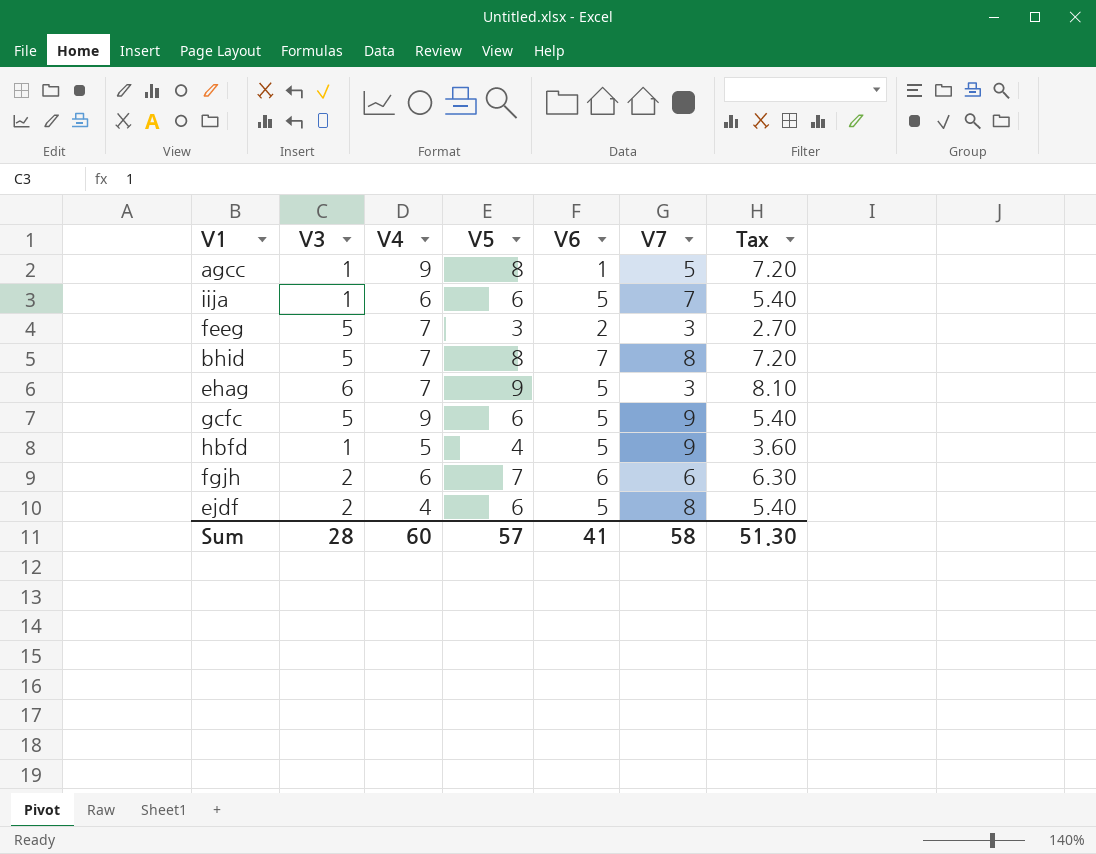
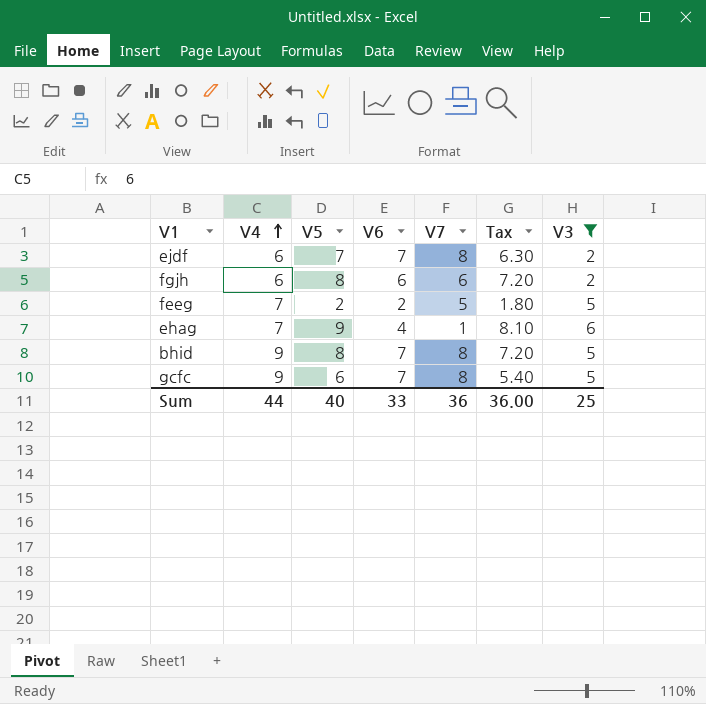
filter: none -> V3 != 1
row order: none -> V4 ascending
column V3 | position: 2 -> 7
ejdf | V4: 4 -> 6
ejdf | V5: 6 -> 7
ejdf | V6: 5 -> 7
ejdf | Tax: 5.40 -> 6.30
fgjh | V5: 7 -> 8
fgjh | Tax: 6.30 -> 7.20
feeg | V5: 3 -> 2
feeg | V7: 3 -> 5
feeg | Tax: 2.70 -> 1.80
ehag | V6: 5 -> 4
ehag | V7: 3 -> 1
bhid | V4: 7 -> 9
gcfc | V6: 5 -> 7
gcfc | V7: 9 -> 8
Sum | V4: 60 -> 44
Sum | V5: 57 -> 40
Sum | V6: 41 -> 33
Sum | V7: 58 -> 36
Sum | Tax: 51.30 -> 36.00
Sum | V3: 28 -> 25

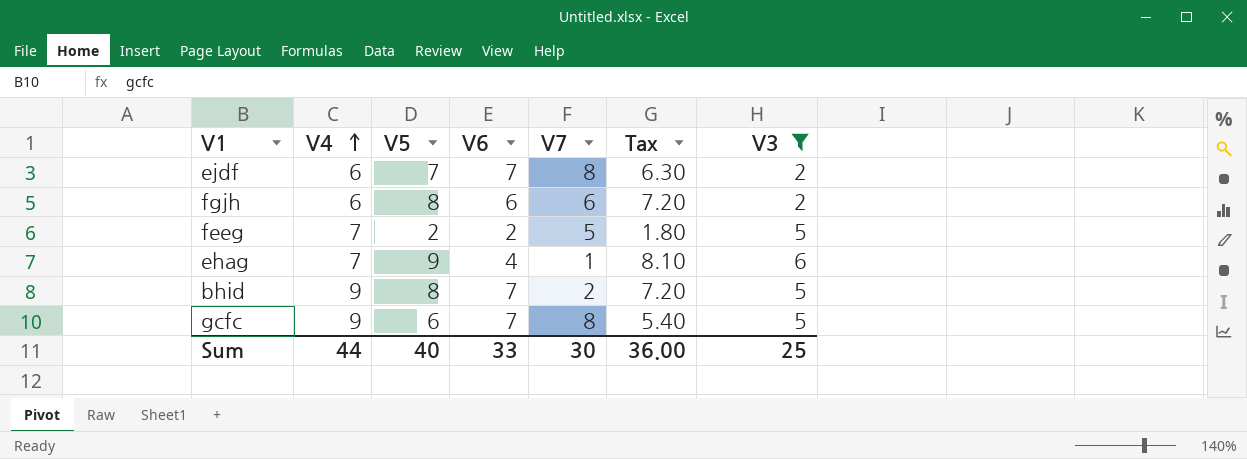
bhid | V7: 8 -> 2
Sum | V7: 36 -> 30

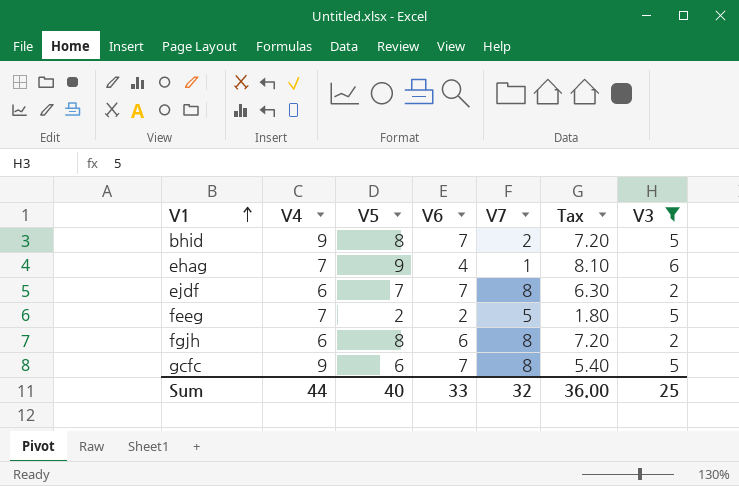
row order: V4 ascending -> V1 ascending
fgjh | V7: 6 -> 8
Sum | V7: 30 -> 32

